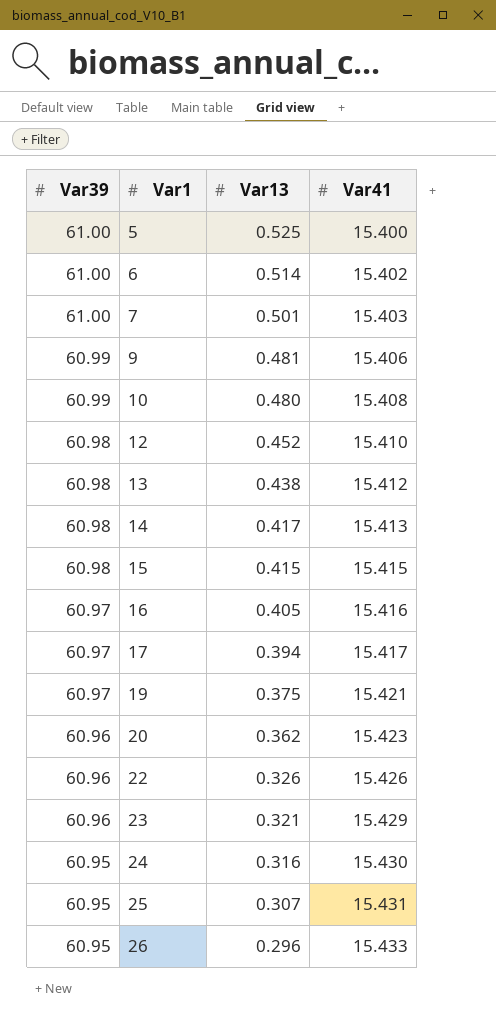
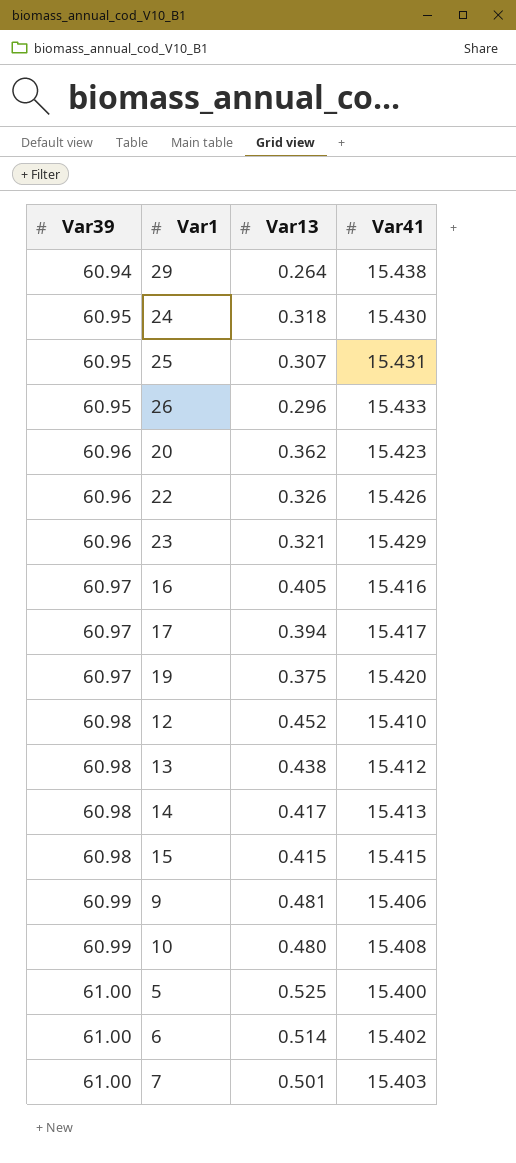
row order: Var39 descending -> Var39 ascending
row 29: none -> 60.94 | 0.264 | 15.438
24 | Var13: 0.316 -> 0.318
19 | Var41: 15.421 -> 15.420

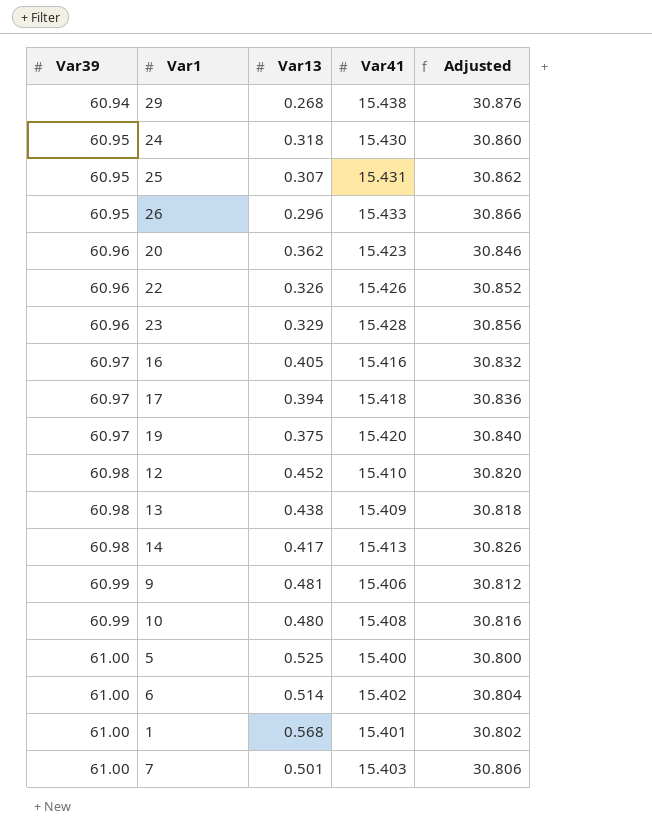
column Adjusted | formula: none -> [Var41] * 2
row 15: 60.98 | 0.415 | 15.415 -> none
29 | Var13: 0.264 -> 0.268
23 | Var13: 0.321 -> 0.329
23 | Var41: 15.429 -> 15.428
17 | Var41: 15.417 -> 15.418
13 | Var41: 15.412 -> 15.409
row 1: none -> 61.00 | 0.568 | 15.401 | 30.802

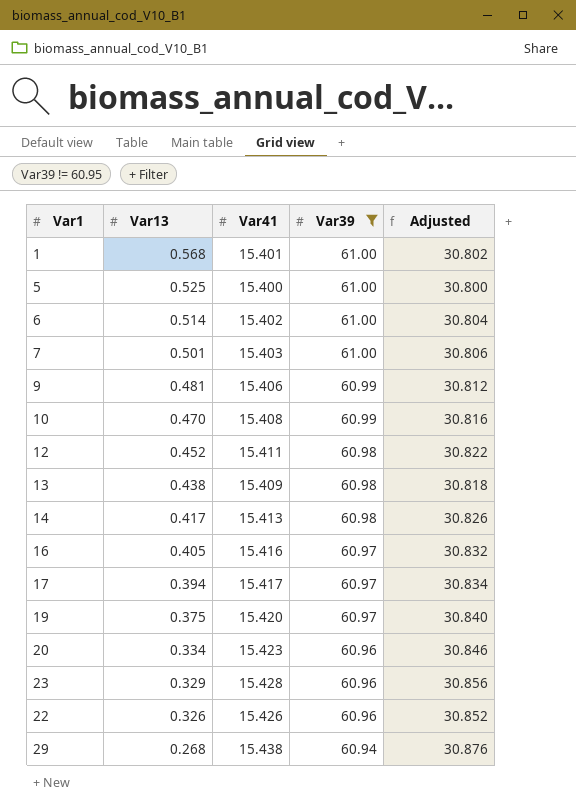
filter: none -> Var39 != 60.95
row order: Var39 ascending -> Var13 descending
column Var39 | position: 1 -> 4
10 | Var13: 0.480 -> 0.470
12 | Var41: 15.410 -> 15.411
12 | Adjusted: 30.820 -> 30.822
17 | Var41: 15.418 -> 15.417
17 | Adjusted: 30.836 -> 30.834
20 | Var13: 0.362 -> 0.334

